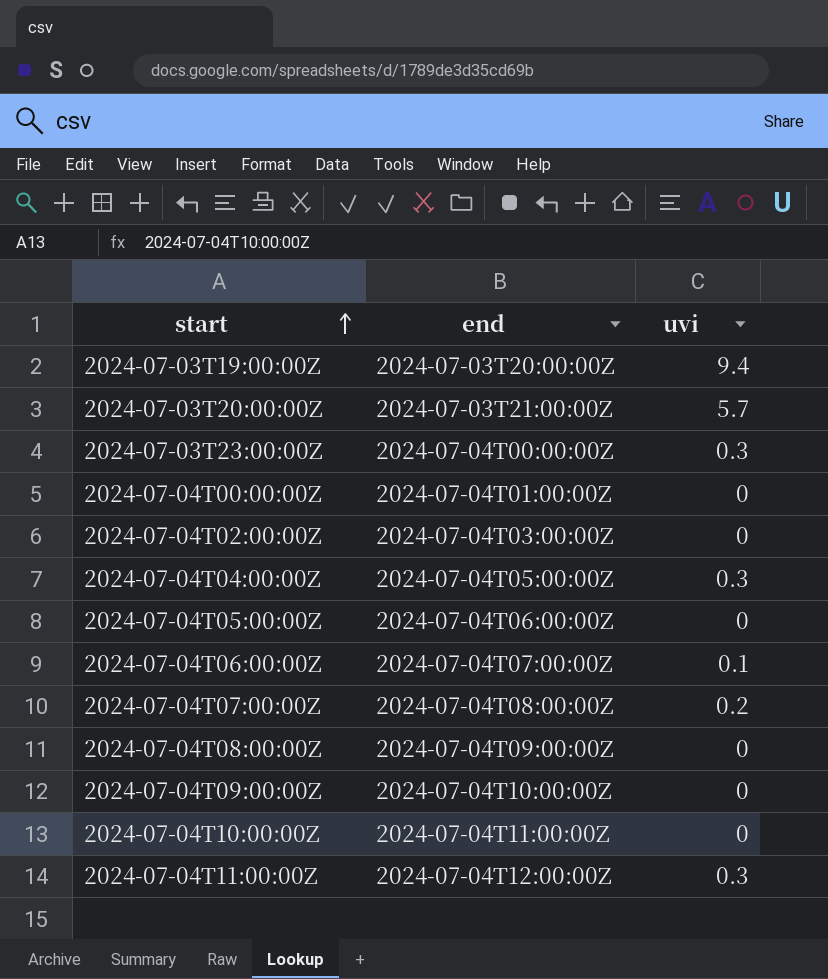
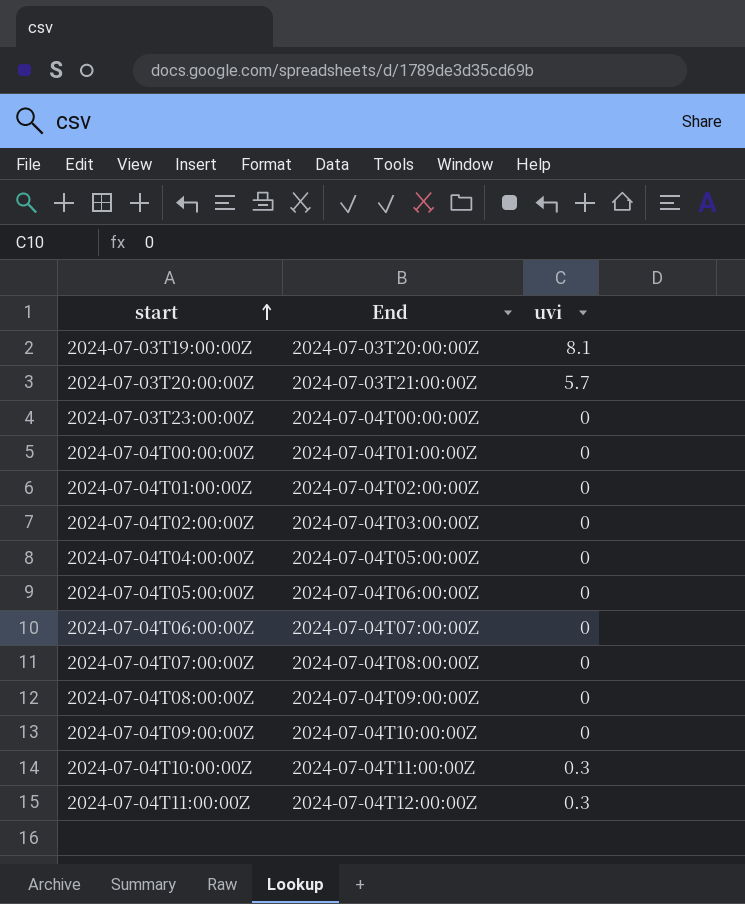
column name: end -> End
2024-07-03T19:00:00Z | uvi: 9.4 -> 8.1
2024-07-03T23:00:00Z | uvi: 0.3 -> 0
row 2024-07-04T01:00:00Z: none -> 2024-07-04T02:00:00Z | 0
2024-07-04T04:00:00Z | uvi: 0.3 -> 0
2024-07-04T06:00:00Z | uvi: 0.1 -> 0
2024-07-04T07:00:00Z | uvi: 0.2 -> 0
2024-07-04T10:00:00Z | uvi: 0 -> 0.3

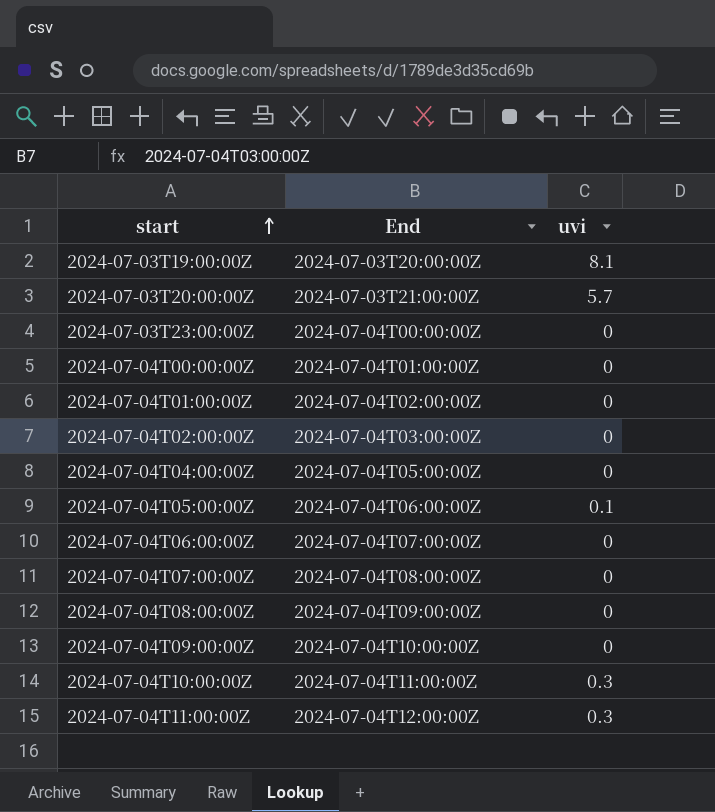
2024-07-04T05:00:00Z | uvi: 0 -> 0.1

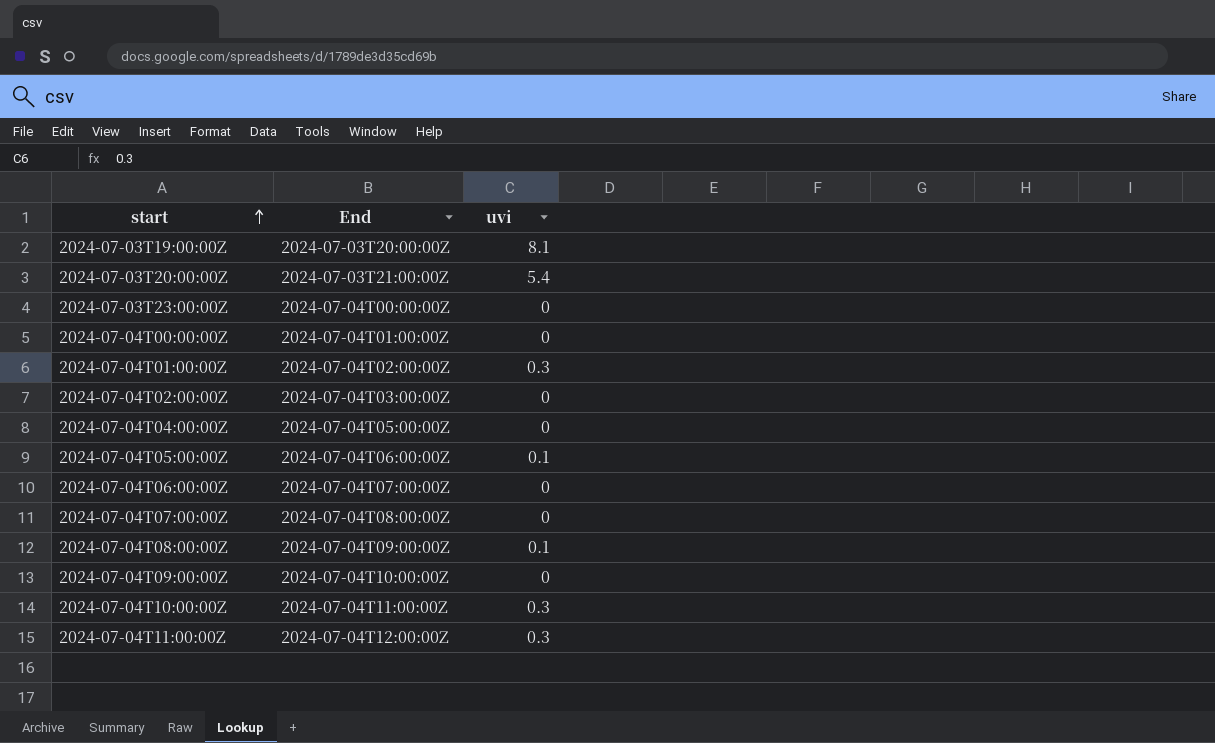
2024-07-03T20:00:00Z | uvi: 5.7 -> 5.4
2024-07-04T01:00:00Z | uvi: 0 -> 0.3
2024-07-04T08:00:00Z | uvi: 0 -> 0.1

